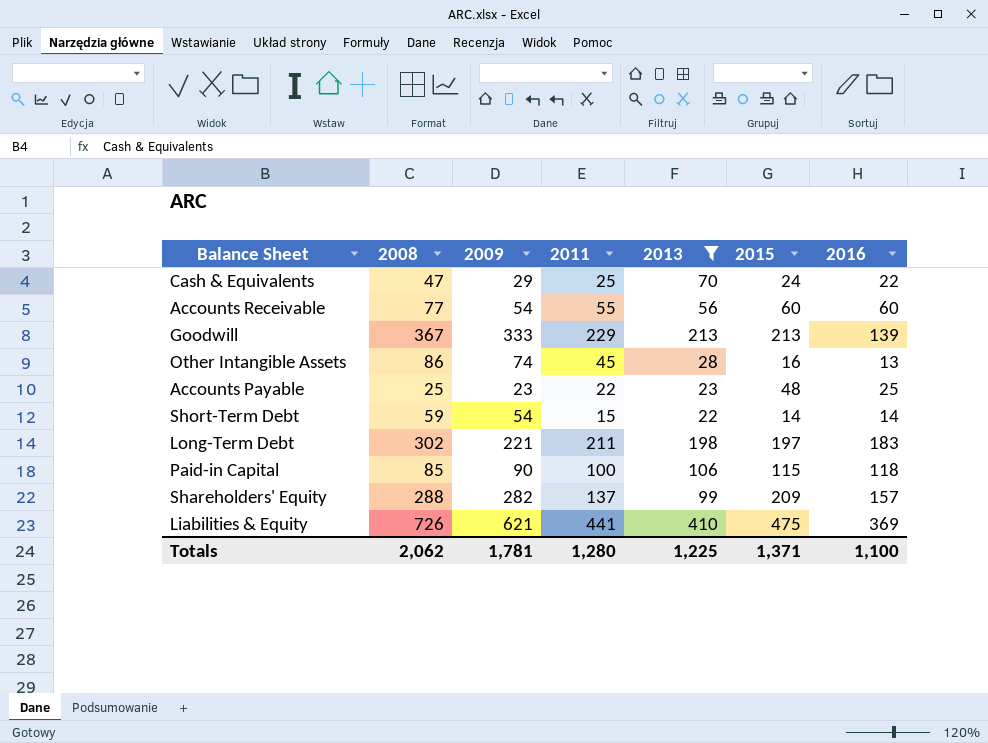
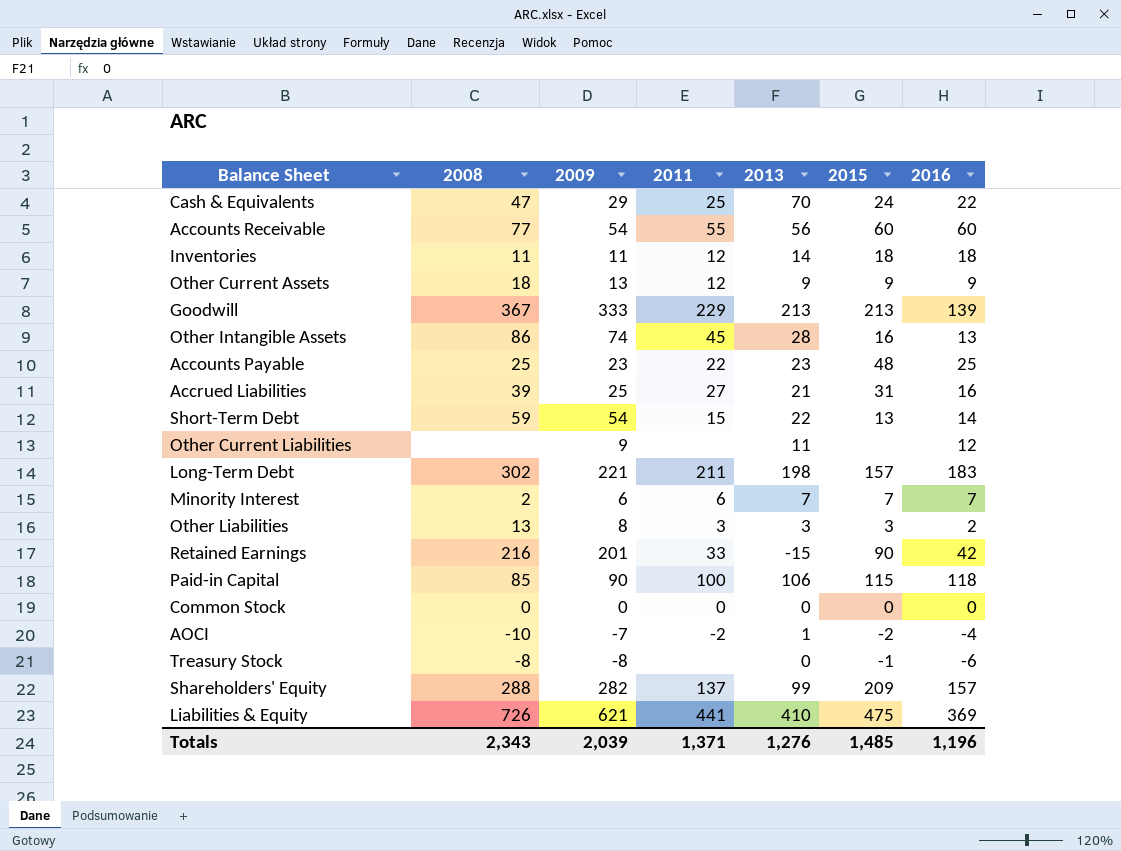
filter: 2013 >= 22 -> none
Short-Term Debt | 2015: 14 -> 13
Long-Term Debt | 2015: 197 -> 157
Totals | 2008: 2,062 -> 2,343
Totals | 2009: 1,781 -> 2,039
Totals | 2011: 1,280 -> 1,371
Totals | 2013: 1,225 -> 1,276
Totals | 2015: 1,371 -> 1,485
Totals | 2016: 1,100 -> 1,196

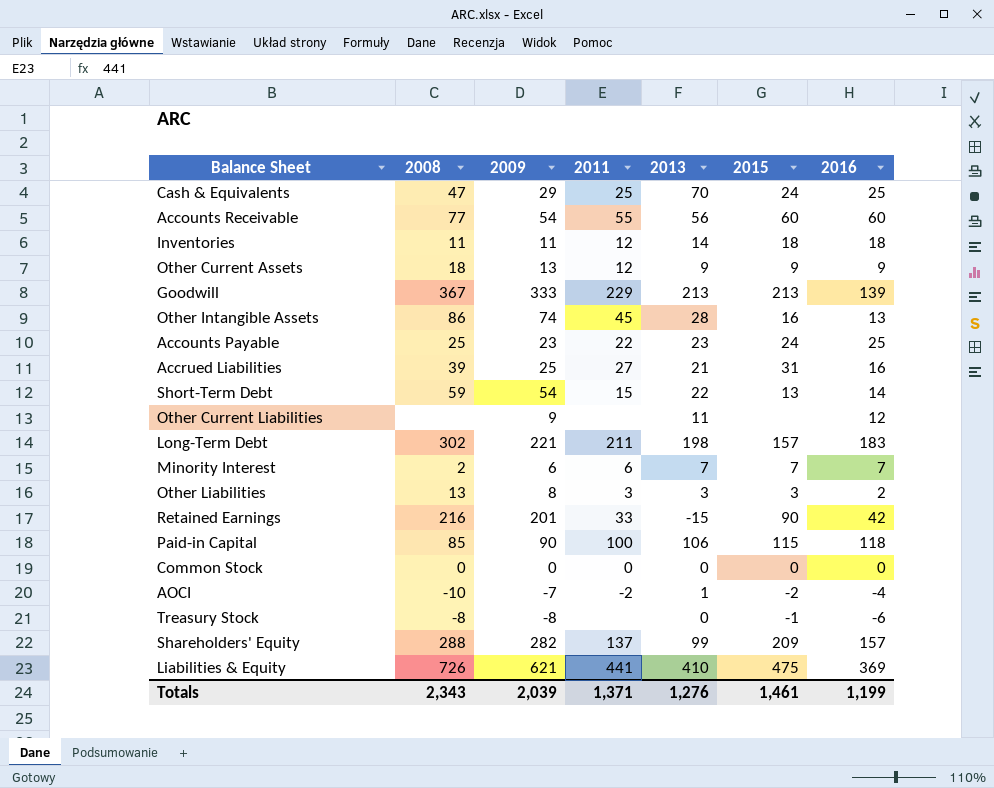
Cash & Equivalents | 2016: 22 -> 25
Accounts Payable | 2015: 48 -> 24
Totals | 2015: 1,485 -> 1,461
Totals | 2016: 1,196 -> 1,199

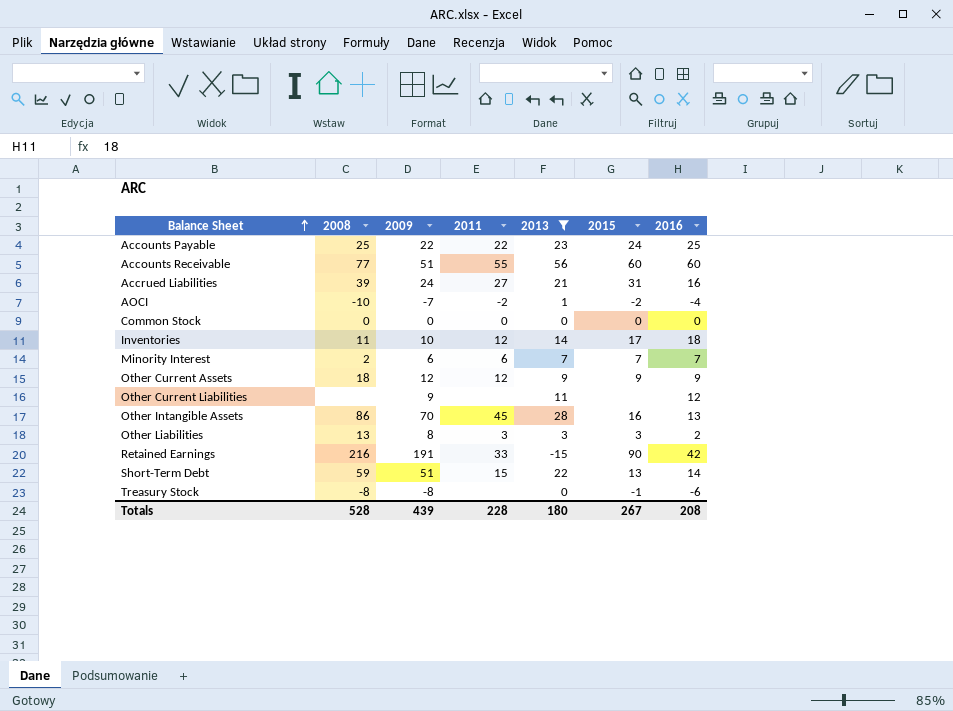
filter: none -> 2013 <= 56
row order: none -> Balance Sheet ascending
Accounts Payable | 2009: 23 -> 22
Accounts Receivable | 2009: 54 -> 51
Accrued Liabilities | 2009: 25 -> 24
Inventories | 2009: 11 -> 10
Inventories | 2015: 18 -> 17
Other Current Assets | 2009: 13 -> 12
Other Intangible Assets | 2009: 74 -> 70
Retained Earnings | 2009: 201 -> 191
Short-Term Debt | 2009: 54 -> 51
Totals | 2008: 2,343 -> 528
Totals | 2009: 2,039 -> 439
Totals | 2011: 1,371 -> 228
Totals | 2013: 1,276 -> 180
Totals | 2015: 1,461 -> 267
Totals | 2016: 1,199 -> 208

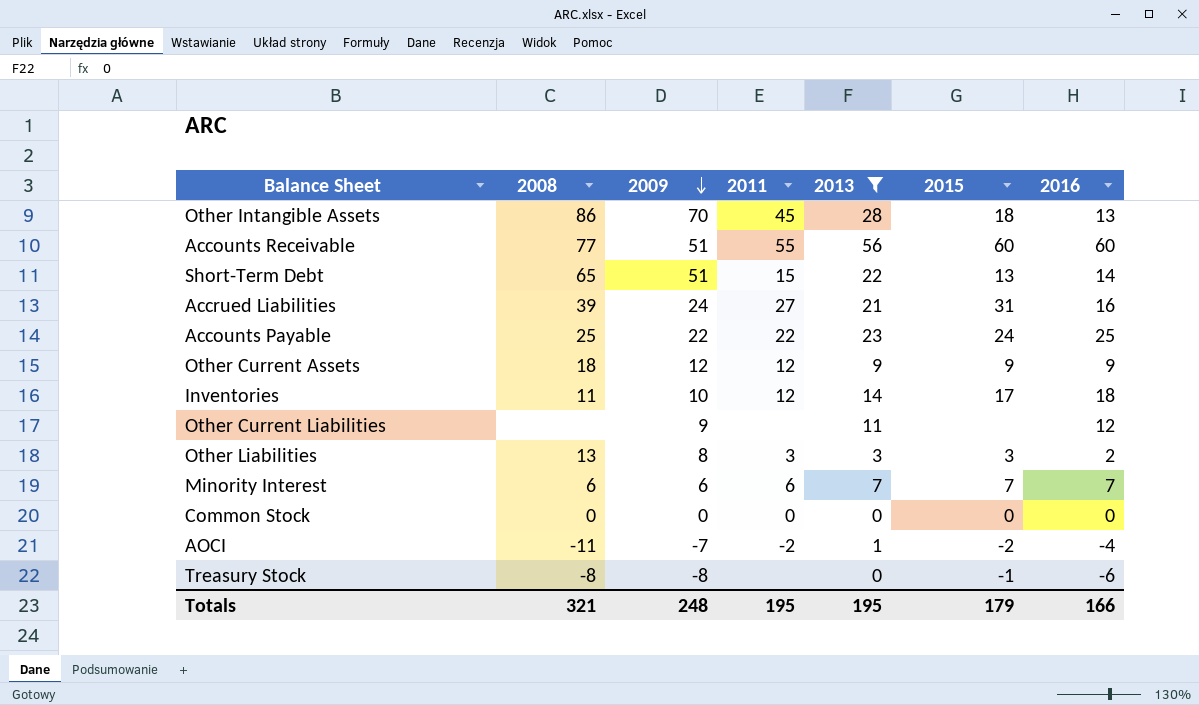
row order: Balance Sheet ascending -> 2009 descending
row Retained Earnings: 216 | 191 | 33 | -15 | 90 | 42 -> none
Other Intangible Assets | 2015: 16 -> 18
Short-Term Debt | 2008: 59 -> 65
Minority Interest | 2008: 2 -> 6
AOCI | 2008: -10 -> -11
Totals | 2008: 528 -> 321
Totals | 2009: 439 -> 248
Totals | 2011: 228 -> 195
Totals | 2013: 180 -> 195
Totals | 2015: 267 -> 179
Totals | 2016: 208 -> 166

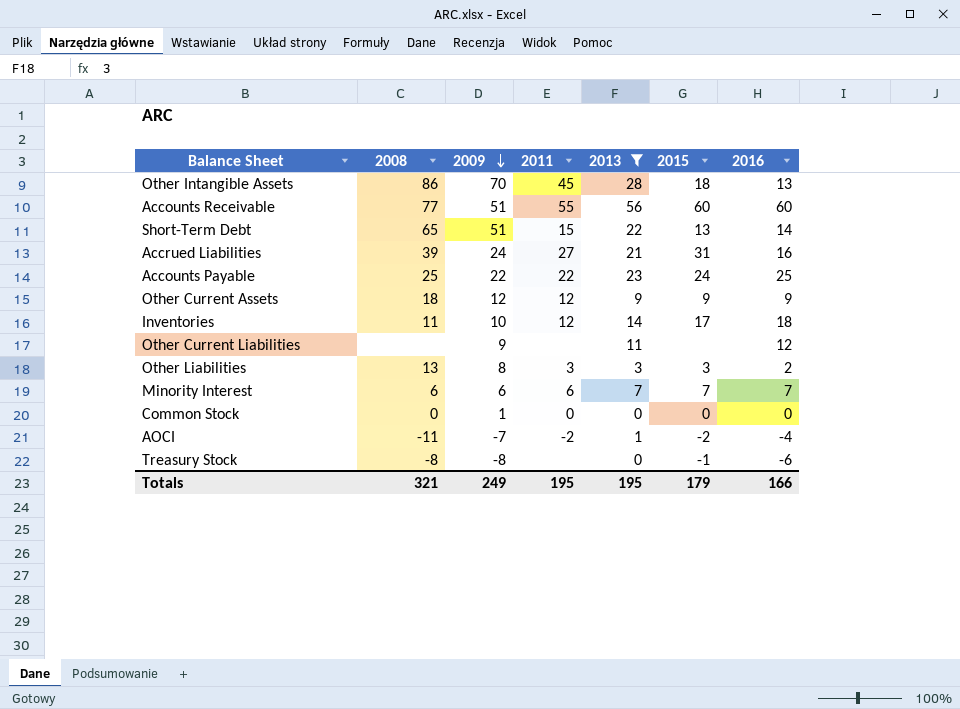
Common Stock | 2009: 0 -> 1
Totals | 2009: 248 -> 249

